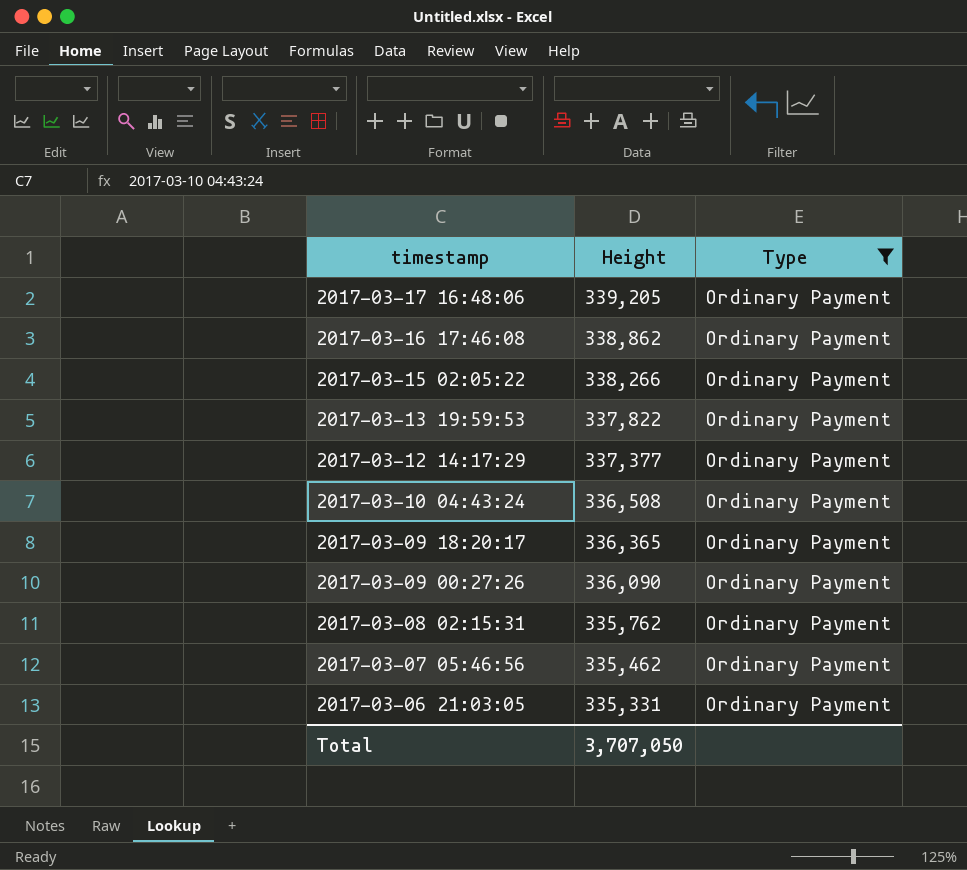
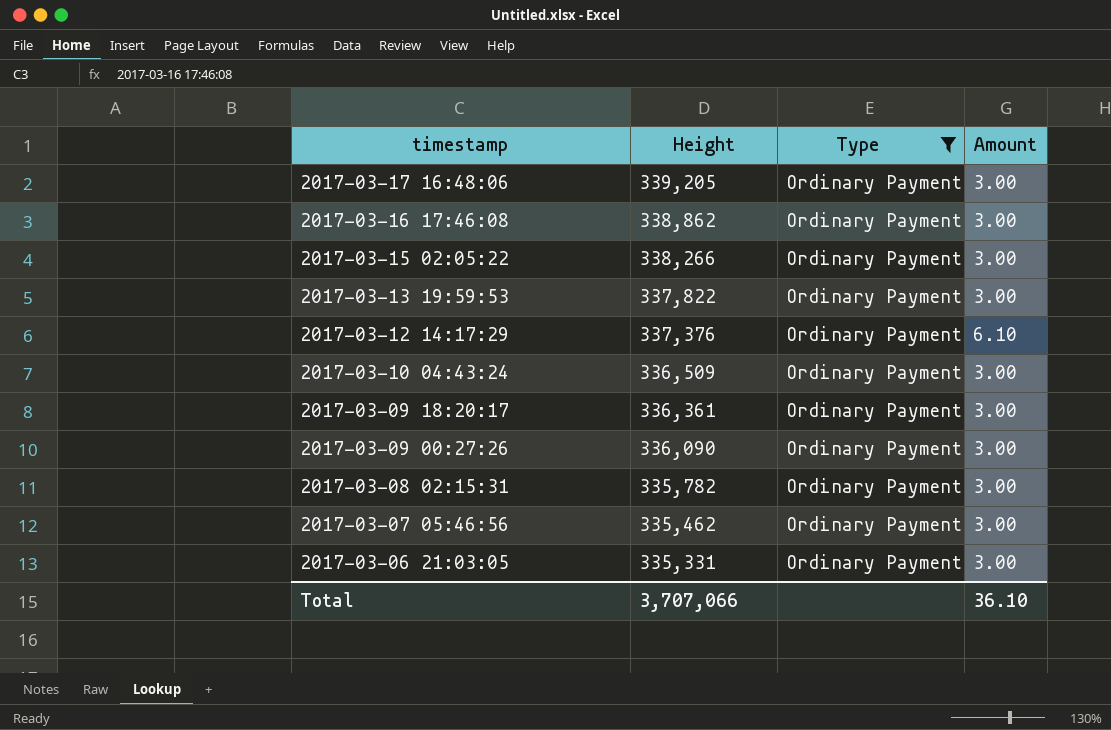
column Amount | position: none -> 4
2017-03-12 14:17:29 | Height: 337,377 -> 337,376
2017-03-10 04:43:24 | Height: 336,508 -> 336,509
2017-03-09 18:20:17 | Height: 336,365 -> 336,361
2017-03-08 02:15:31 | Height: 335,762 -> 335,782
Total | Height: 3,707,050 -> 3,707,066

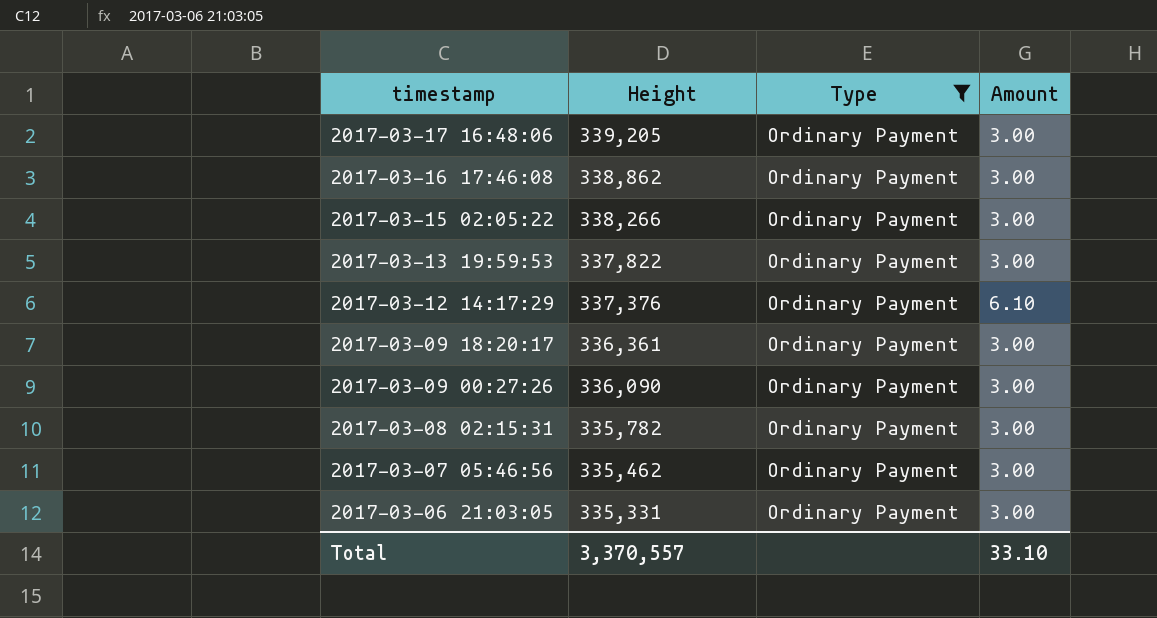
row 2017-03-10 04:43:24: 336,509 | Ordinary Payment | 3.00 -> none
Total | Height: 3,707,066 -> 3,370,557
Total | Amount: 36.10 -> 33.10

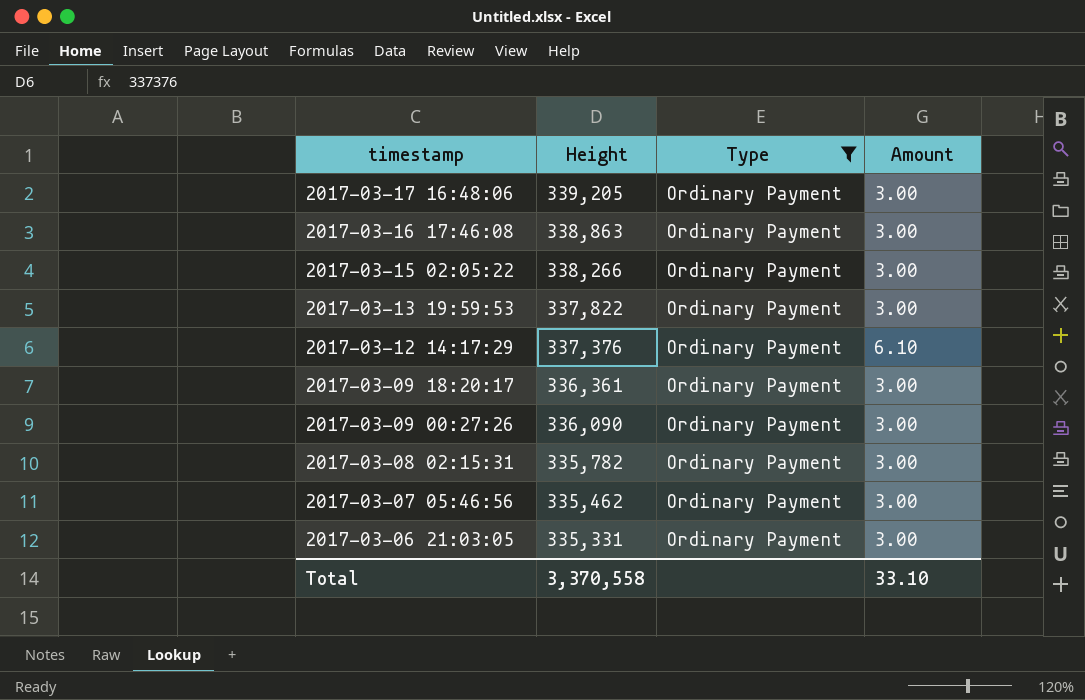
2017-03-16 17:46:08 | Height: 338,862 -> 338,863
Total | Height: 3,370,557 -> 3,370,558

